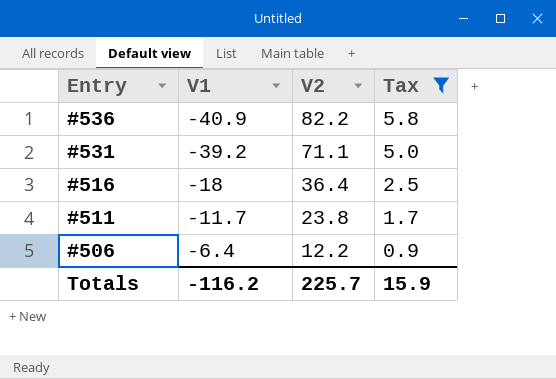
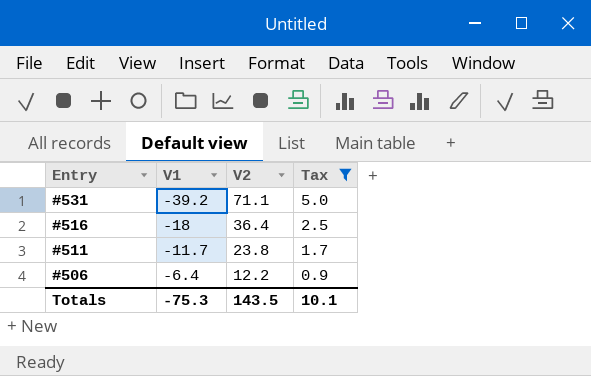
row #536: -40.9 | 82.2 | 5.8 -> none
Totals | V1: -116.2 -> -75.3
Totals | V2: 225.7 -> 143.5
Totals | Tax: 15.9 -> 10.1

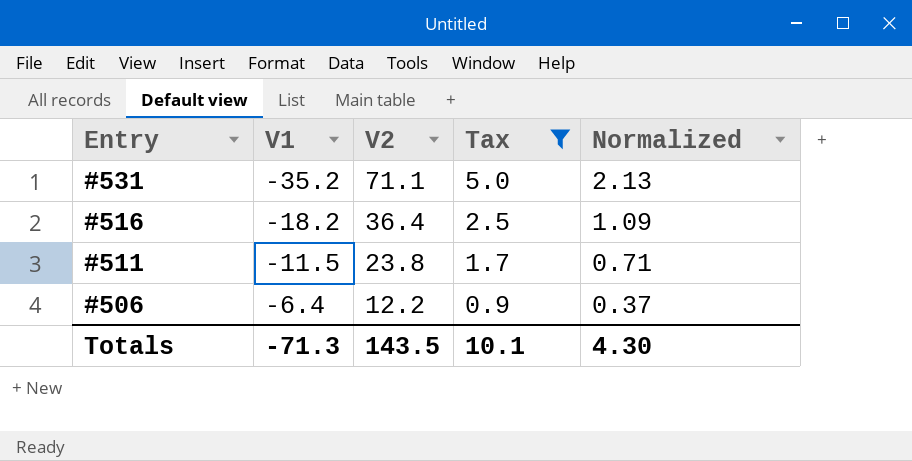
column Normalized | formula: none -> [V2] * 0.03
#531 | V1: -39.2 -> -35.2
#516 | V1: -18 -> -18.2
#511 | V1: -11.7 -> -11.5
Totals | V1: -75.3 -> -71.3

